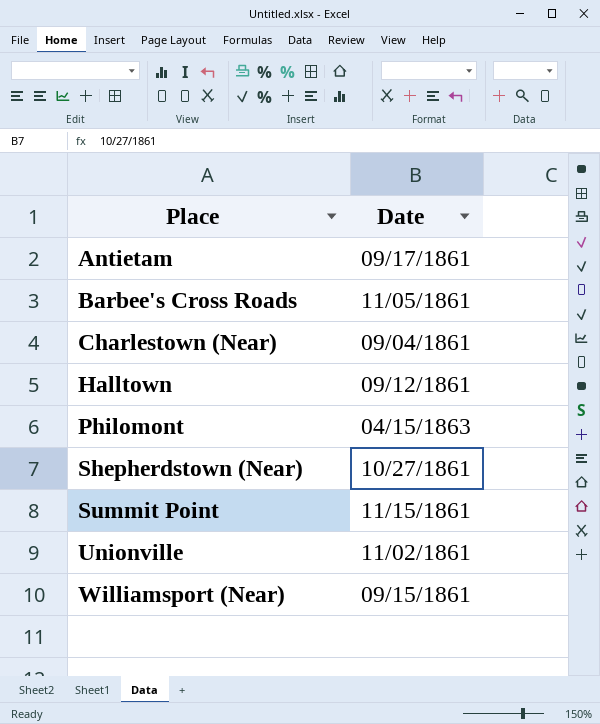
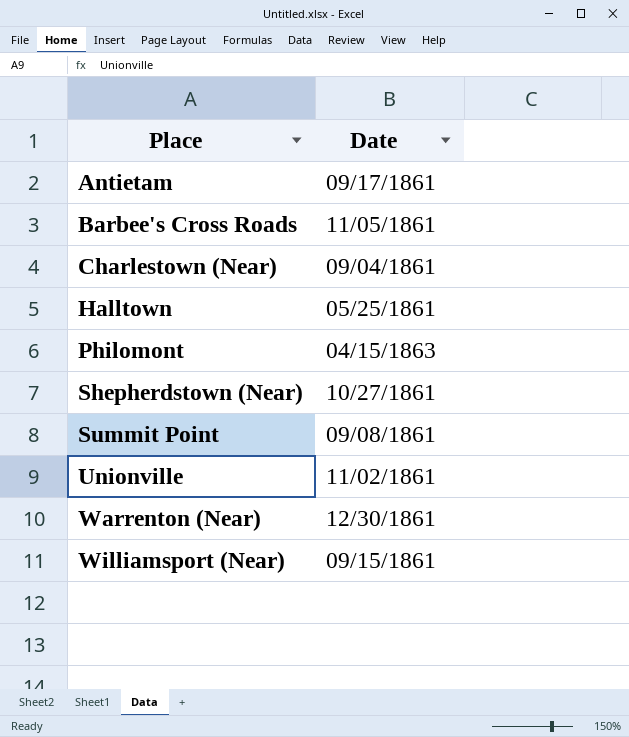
Halltown | Date: 09/12/1861 -> 05/25/1861
Summit Point | Date: 11/15/1861 -> 09/08/1861
row Warrenton (Near): none -> 12/30/1861

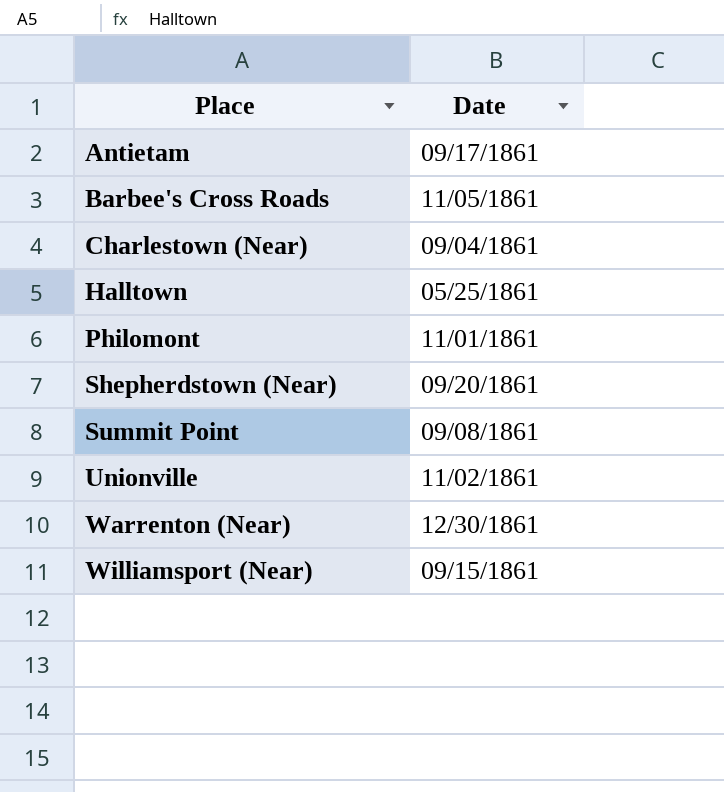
Philomont | Date: 04/15/1863 -> 11/01/1861
Shepherdstown (Near) | Date: 10/27/1861 -> 09/20/1861

